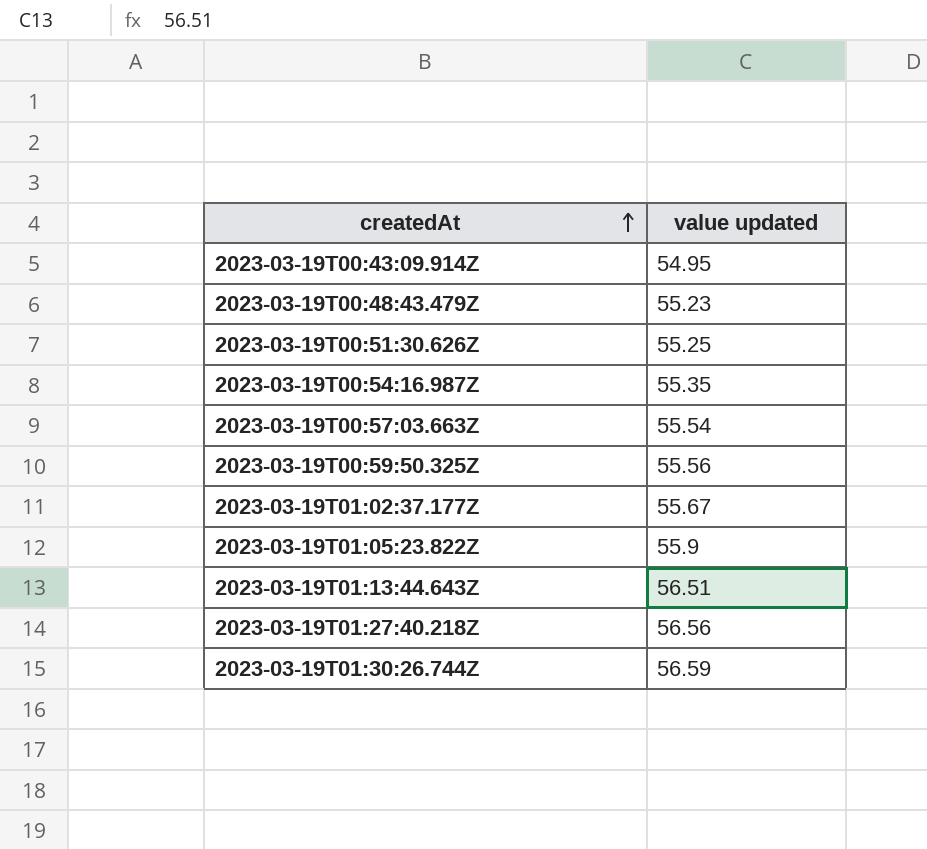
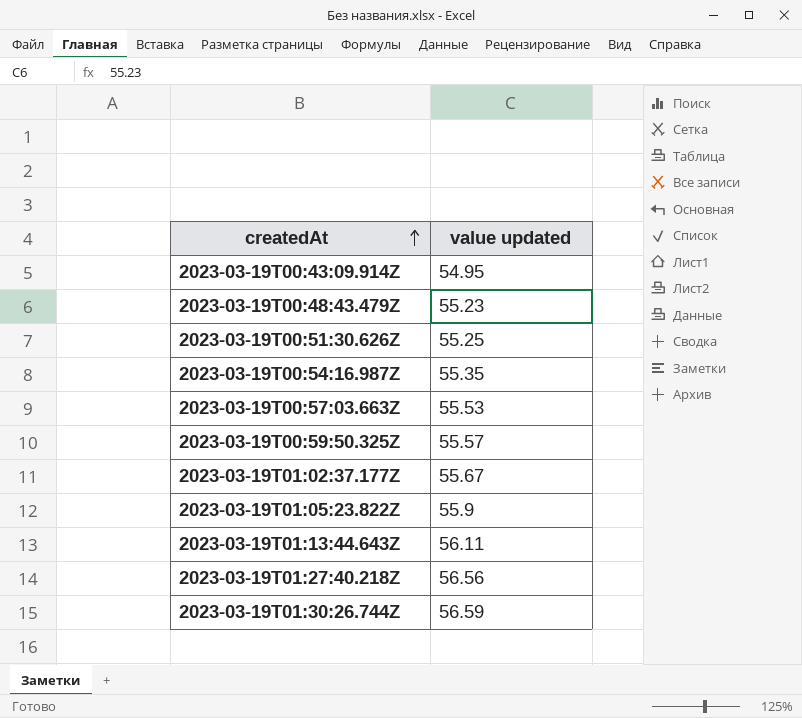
2023-03-19T00:57:03.663Z | value updated: 55.54 -> 55.53
2023-03-19T00:59:50.325Z | value updated: 55.56 -> 55.57
2023-03-19T01:13:44.643Z | value updated: 56.51 -> 56.11

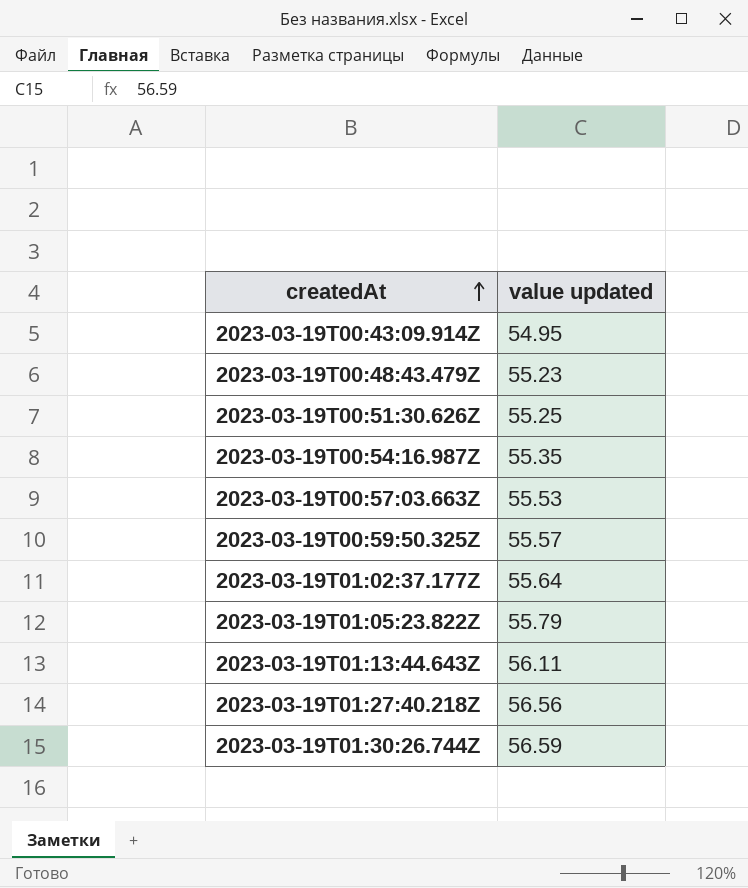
2023-03-19T01:02:37.177Z | value updated: 55.67 -> 55.64
2023-03-19T01:05:23.822Z | value updated: 55.9 -> 55.79

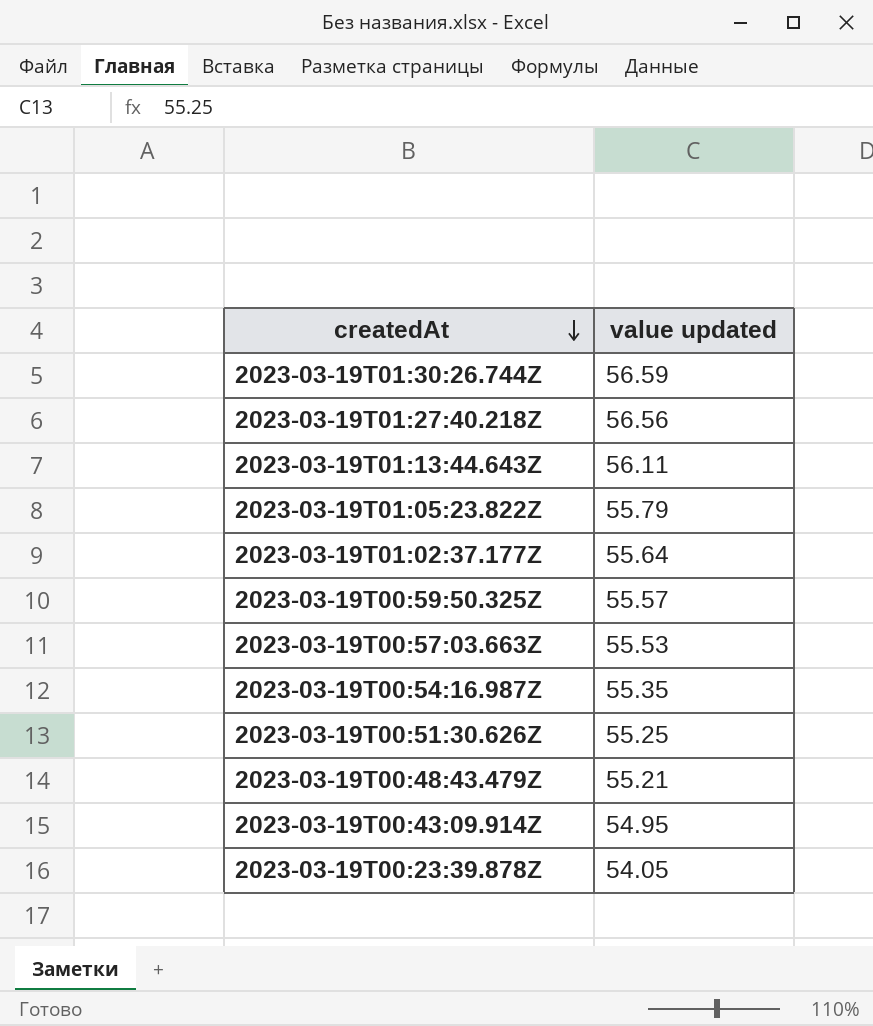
row order: createdAt ascending -> createdAt descending
2023-03-19T00:48:43.479Z | value updated: 55.23 -> 55.21
row 2023-03-19T00:23:39.878Z: none -> 54.05

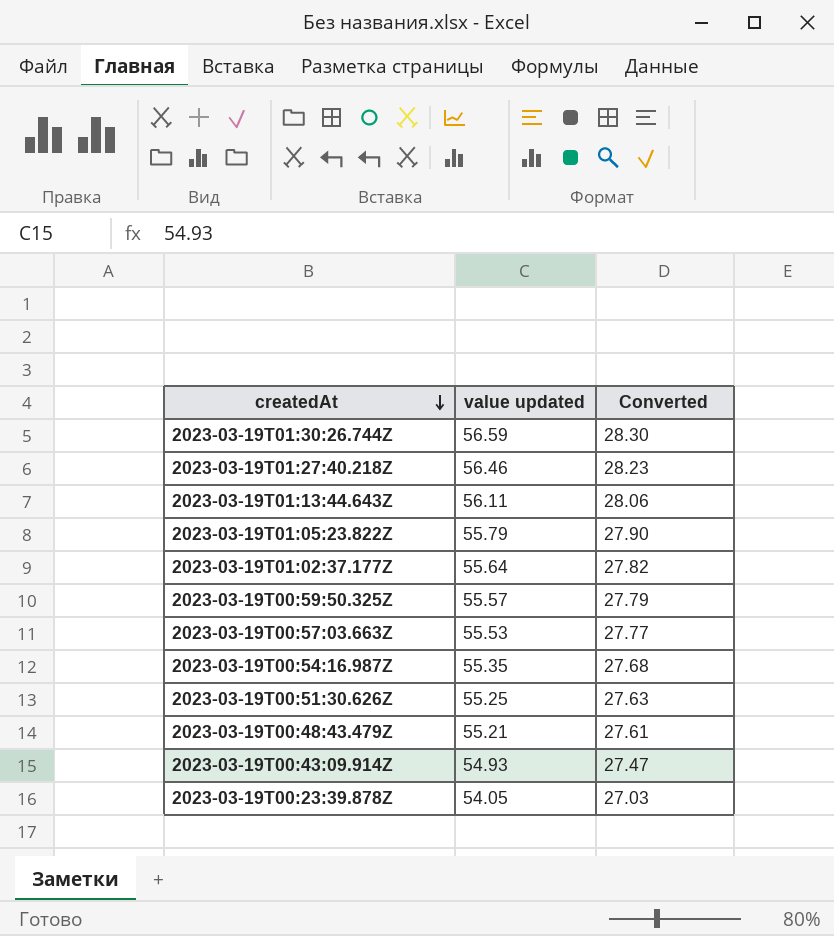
column Converted | formula: none -> [value updated] * 0.5
2023-03-19T01:27:40.218Z | value updated: 56.56 -> 56.46
2023-03-19T00:43:09.914Z | value updated: 54.95 -> 54.93

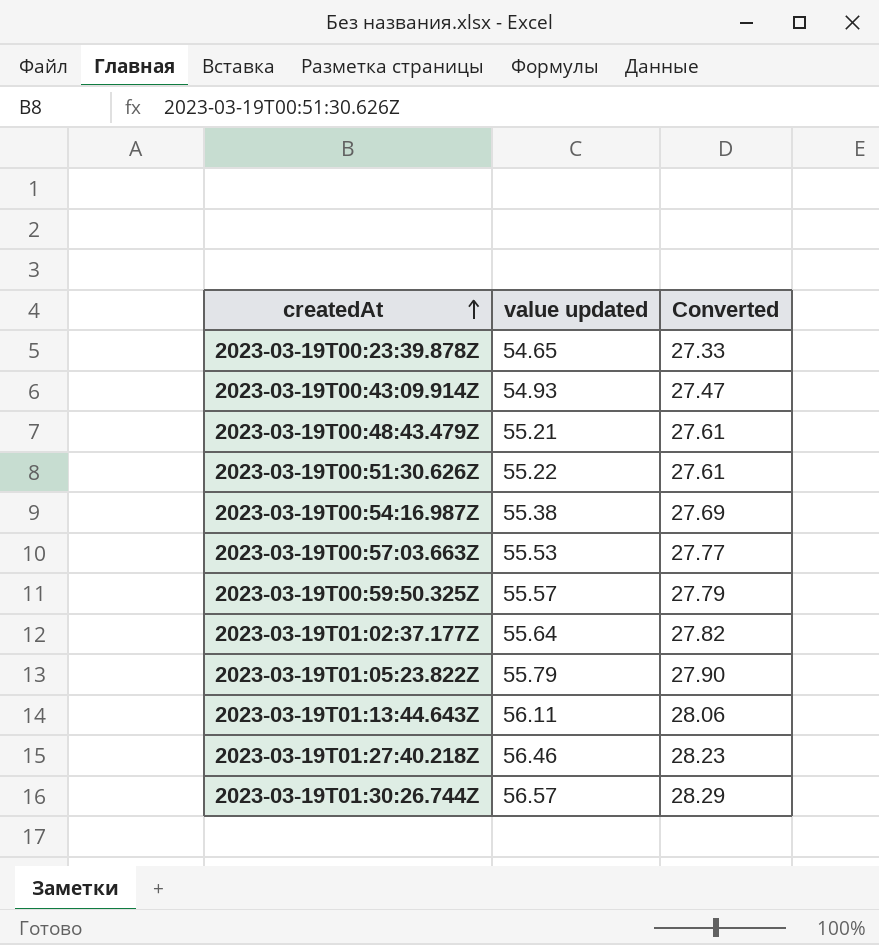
row order: createdAt descending -> createdAt ascending
2023-03-19T00:23:39.878Z | value updated: 54.05 -> 54.65
2023-03-19T00:23:39.878Z | Converted: 27.03 -> 27.33
2023-03-19T00:51:30.626Z | value updated: 55.25 -> 55.22
2023-03-19T00:51:30.626Z | Converted: 27.63 -> 27.61
2023-03-19T00:54:16.987Z | value updated: 55.35 -> 55.38
2023-03-19T00:54:16.987Z | Converted: 27.68 -> 27.69
2023-03-19T01:30:26.744Z | value updated: 56.59 -> 56.57
2023-03-19T01:30:26.744Z | Converted: 28.30 -> 28.29

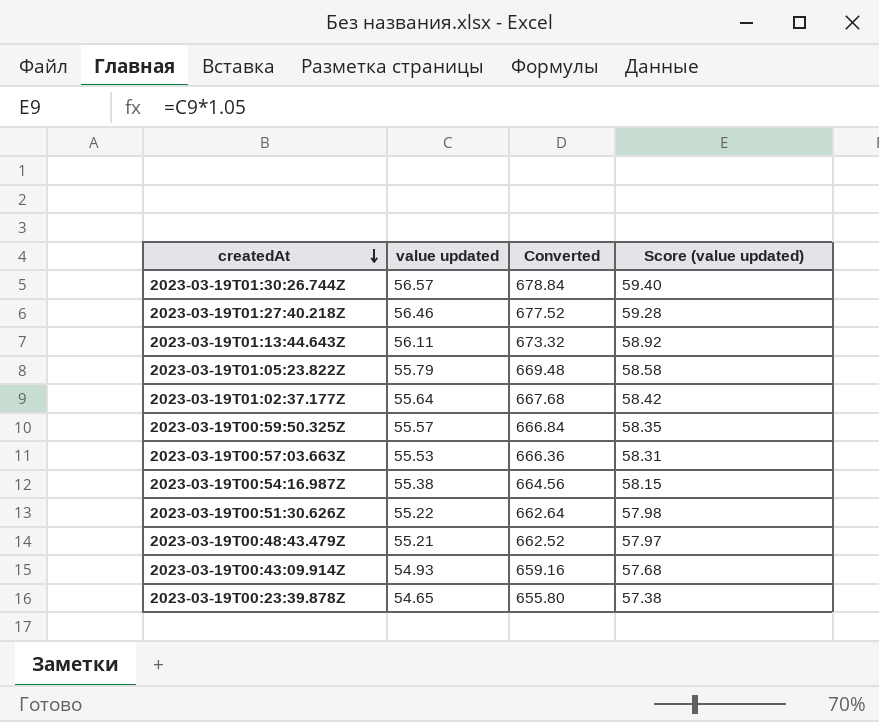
row order: createdAt ascending -> createdAt descending
column Converted | formula: [value updated] * 0.5 -> [value updated] * 12
column Score (value updated) | formula: none -> [value updated] * 1.05

